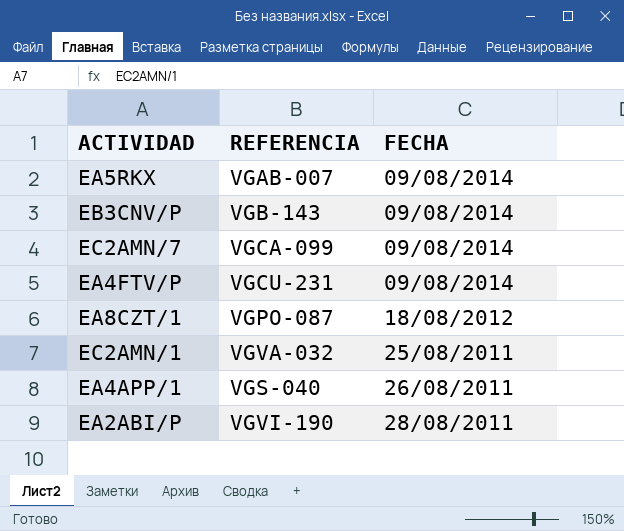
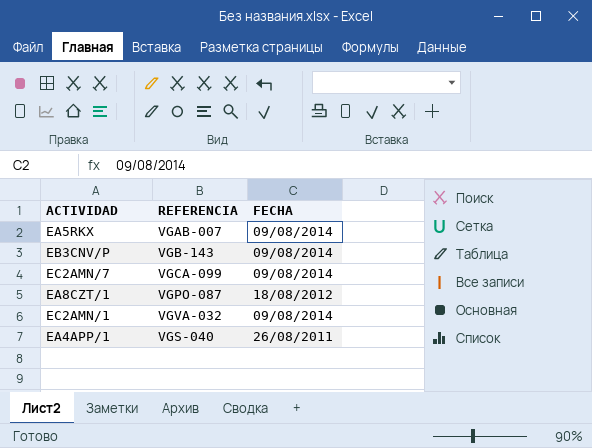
row EA4FTV/P: VGCU-231 | 09/08/2014 -> none
row EA2ABI/P: VGVI-190 | 28/08/2011 -> none
EC2AMN/1 | FECHA: 25/08/2011 -> 09/08/2014

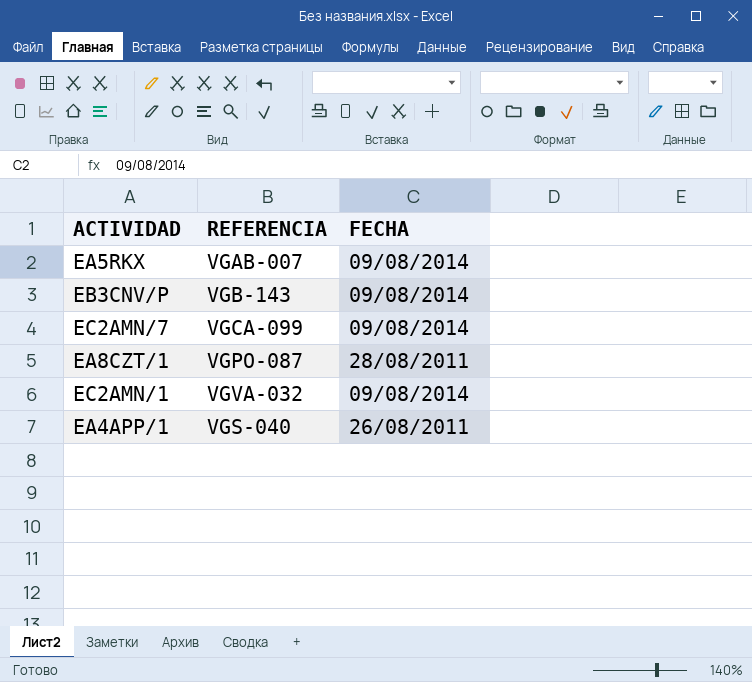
EA8CZT/1 | FECHA: 18/08/2012 -> 28/08/2011

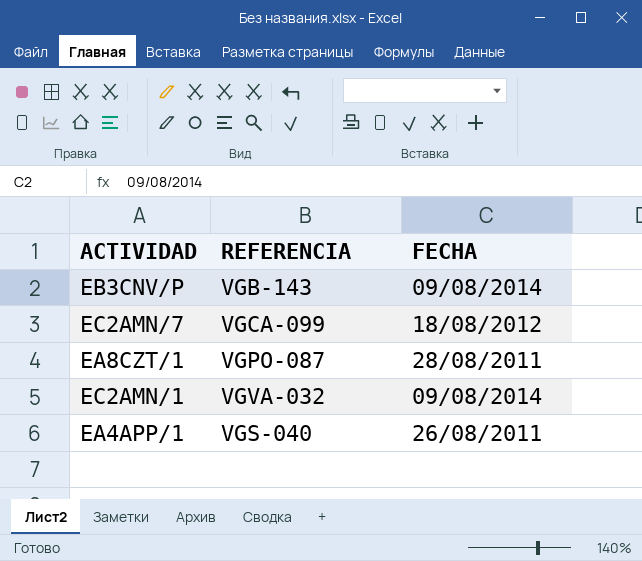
row EA5RKX: VGAB-007 | 09/08/2014 -> none
EC2AMN/7 | FECHA: 09/08/2014 -> 18/08/2012

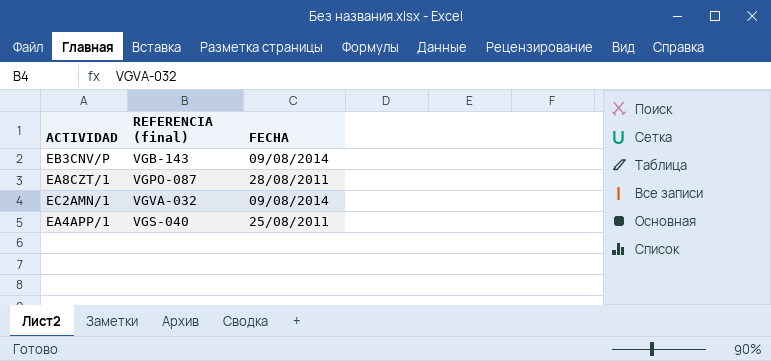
column name: REFERENCIA -> REFERENCIA (final)
row EC2AMN/7: VGCA-099 | 18/08/2012 -> none
EA4APP/1 | FECHA: 26/08/2011 -> 25/08/2011

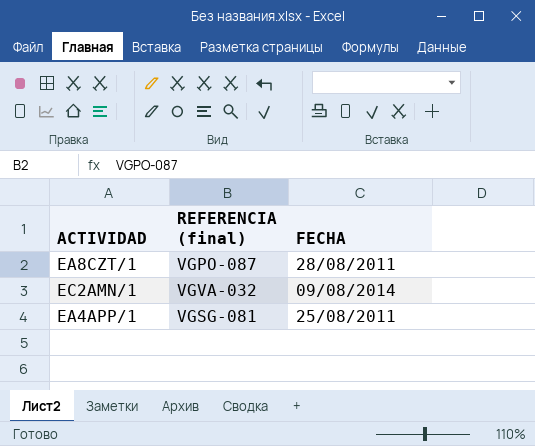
row EB3CNV/P: VGB-143 | 09/08/2014 -> none
EA4APP/1 | REFERENCIA (final): VGS-040 -> VGSG-081

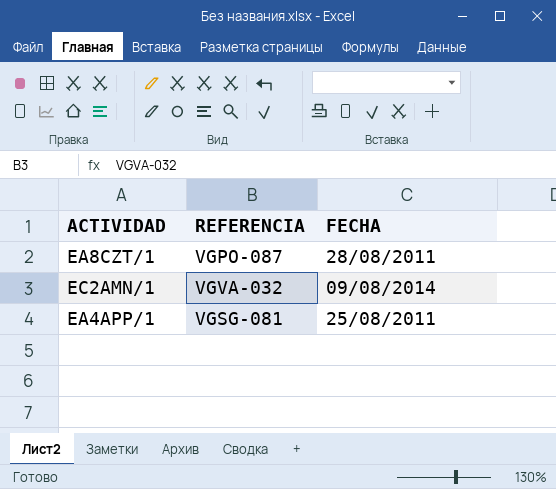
column name: REFERENCIA (final) -> REFERENCIA

